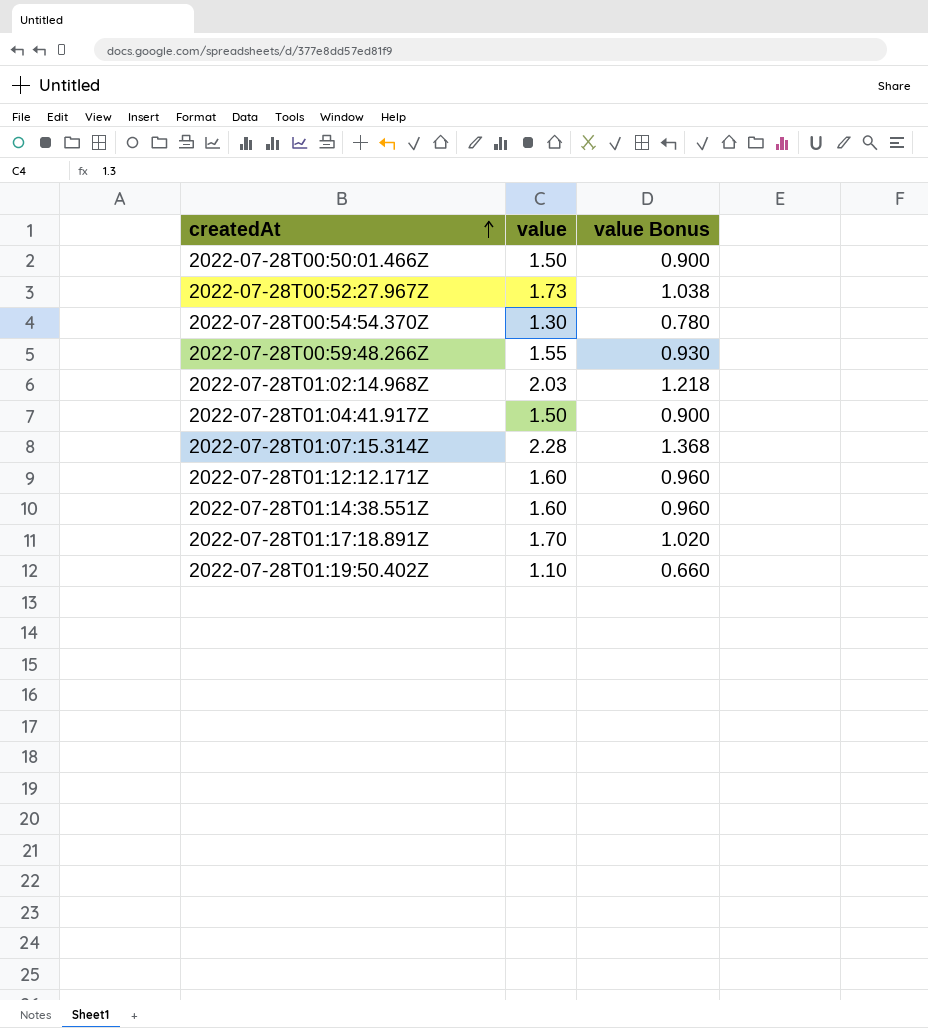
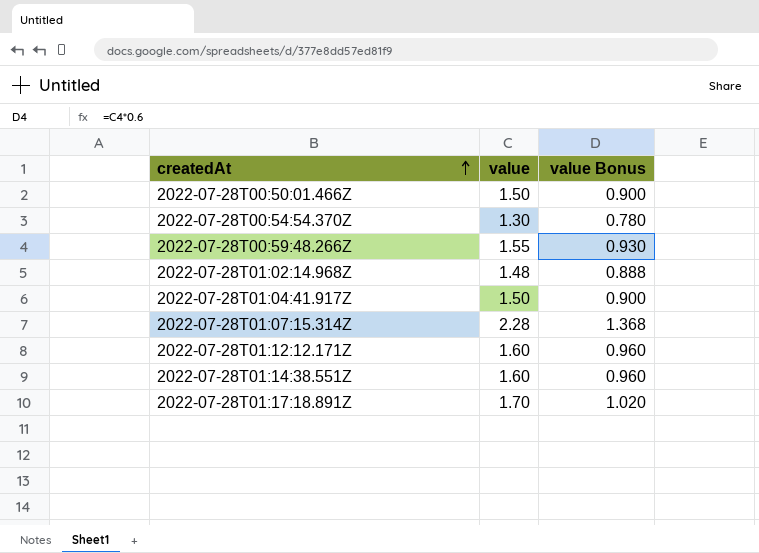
row 2022-07-28T00:52:27.967Z: 1.73 | 1.038 -> none
row 2022-07-28T01:19:50.402Z: 1.10 | 0.660 -> none
2022-07-28T01:02:14.968Z | value: 2.03 -> 1.48
2022-07-28T01:02:14.968Z | value Bonus: 1.218 -> 0.888

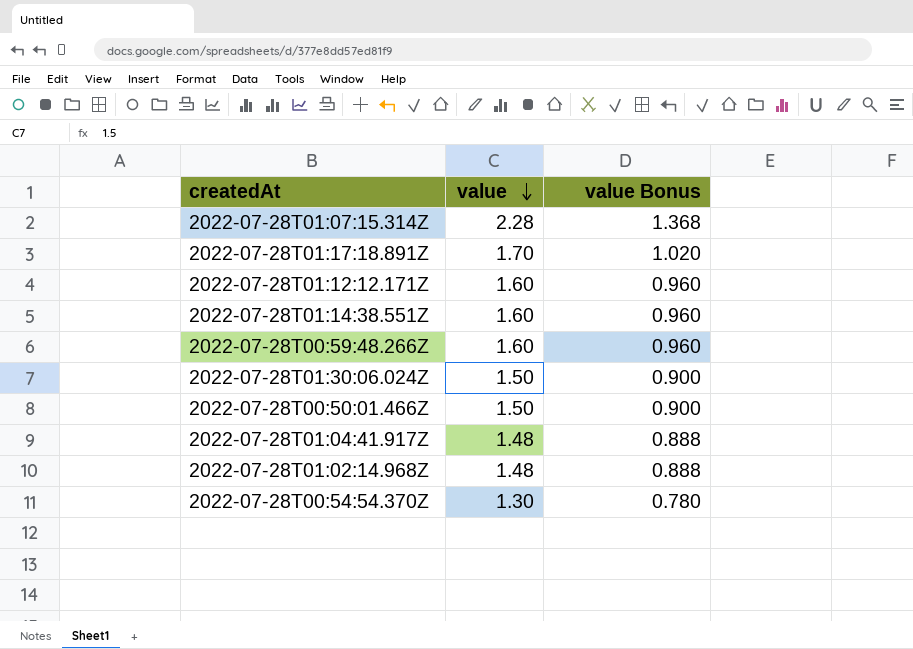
row order: createdAt ascending -> value descending
2022-07-28T00:59:48.266Z | value: 1.55 -> 1.60
2022-07-28T00:59:48.266Z | value Bonus: 0.930 -> 0.960
row 2022-07-28T01:30:06.024Z: none -> 1.50 | 0.900
2022-07-28T01:04:41.917Z | value: 1.50 -> 1.48
2022-07-28T01:04:41.917Z | value Bonus: 0.900 -> 0.888

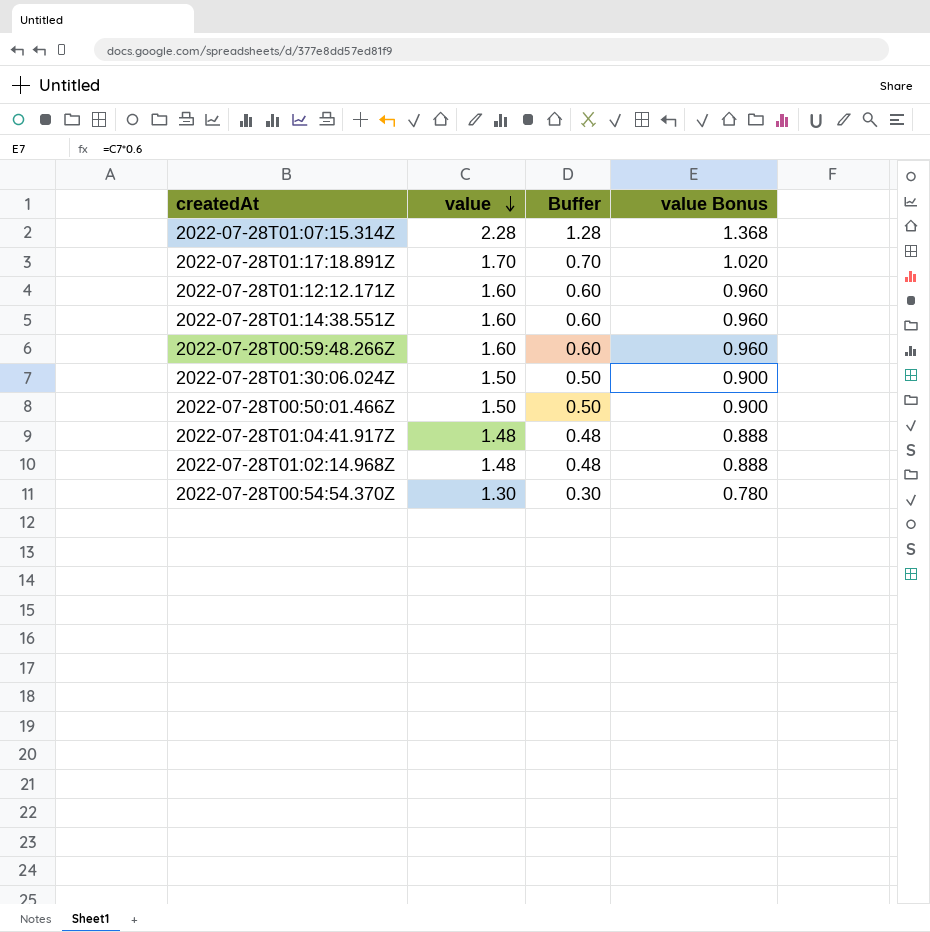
column Buffer | formula: none -> [value] - 1

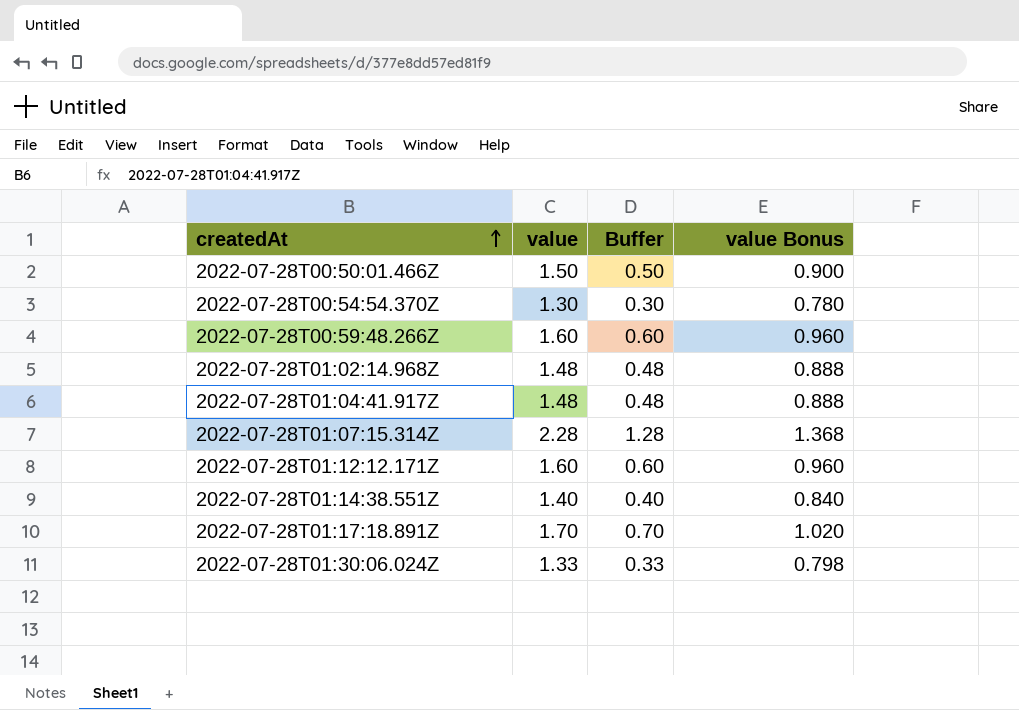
row order: value descending -> createdAt ascending
2022-07-28T01:14:38.551Z | value: 1.60 -> 1.40
2022-07-28T01:14:38.551Z | Buffer: 0.60 -> 0.40
2022-07-28T01:14:38.551Z | value Bonus: 0.960 -> 0.840
2022-07-28T01:30:06.024Z | value: 1.50 -> 1.33
2022-07-28T01:30:06.024Z | Buffer: 0.50 -> 0.33
2022-07-28T01:30:06.024Z | value Bonus: 0.900 -> 0.798

